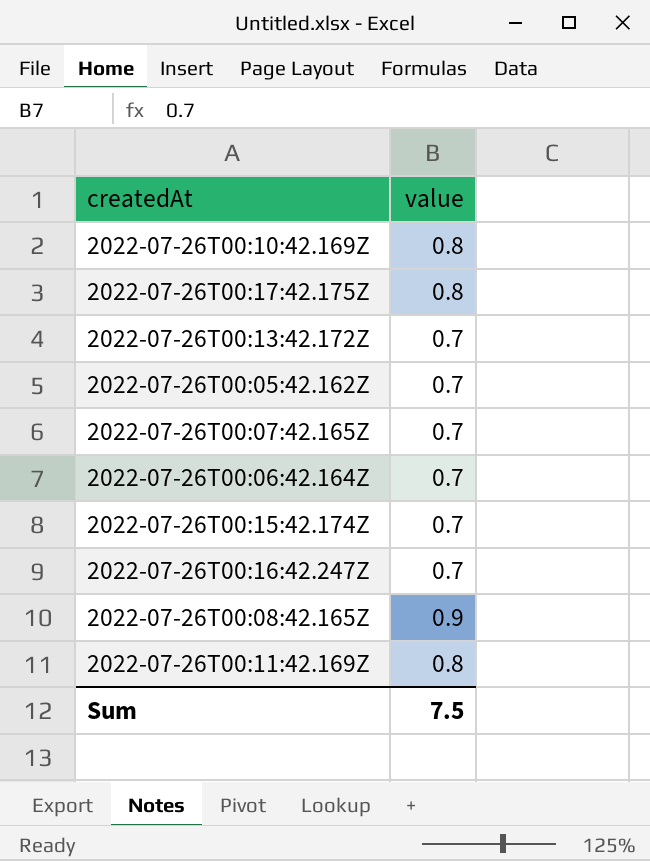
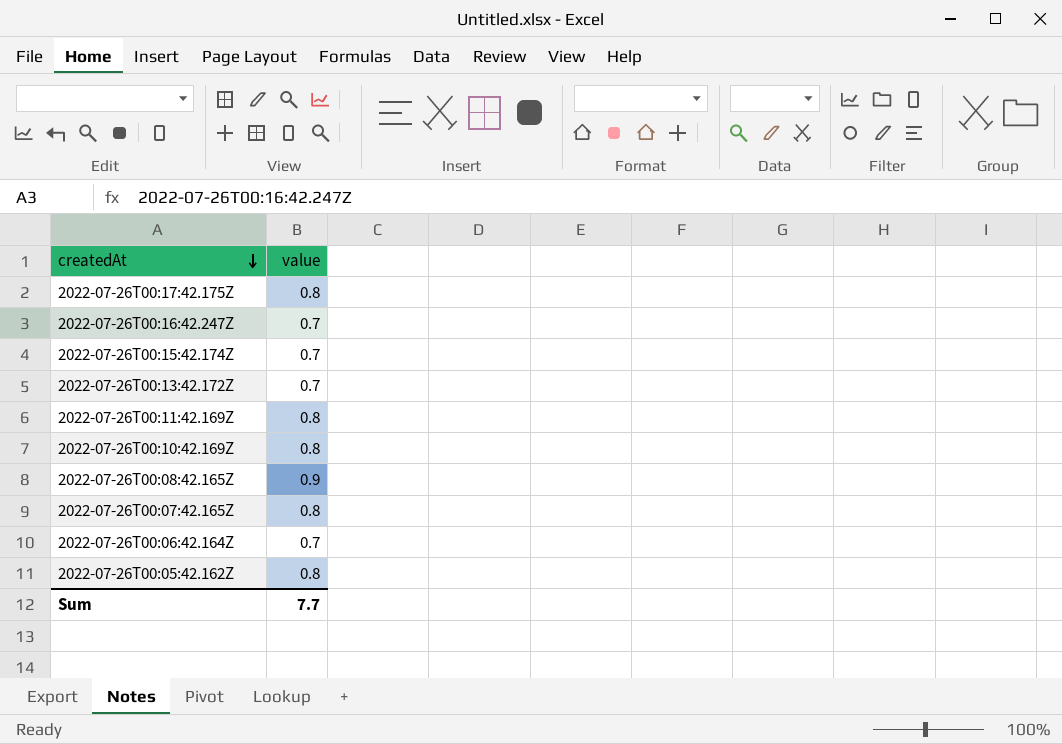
row order: none -> createdAt descending
2022-07-26T00:07:42.165Z | value: 0.7 -> 0.8
2022-07-26T00:05:42.162Z | value: 0.7 -> 0.8
Sum | value: 7.5 -> 7.7

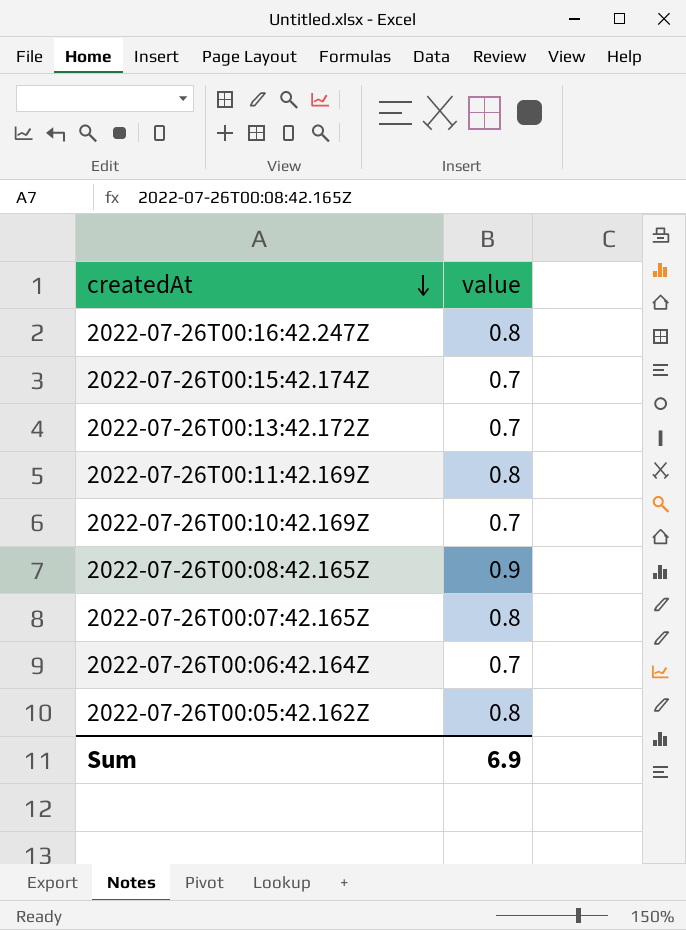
row 2022-07-26T00:17:42.175Z: 0.8 -> none
2022-07-26T00:16:42.247Z | value: 0.7 -> 0.8
2022-07-26T00:10:42.169Z | value: 0.8 -> 0.7
Sum | value: 7.7 -> 6.9

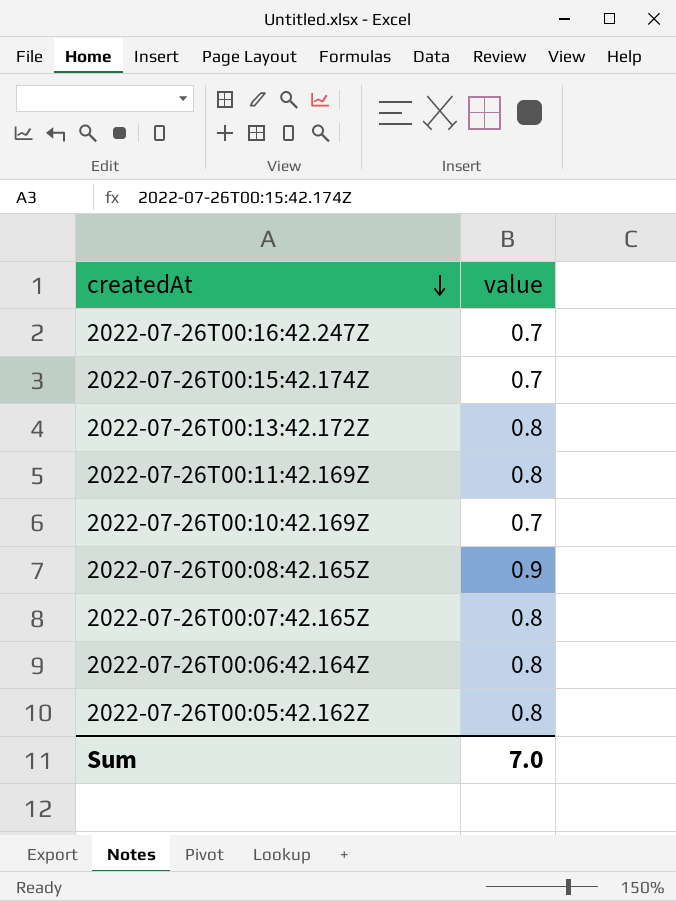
2022-07-26T00:16:42.247Z | value: 0.8 -> 0.7
2022-07-26T00:13:42.172Z | value: 0.7 -> 0.8
2022-07-26T00:06:42.164Z | value: 0.7 -> 0.8
Sum | value: 6.9 -> 7.0

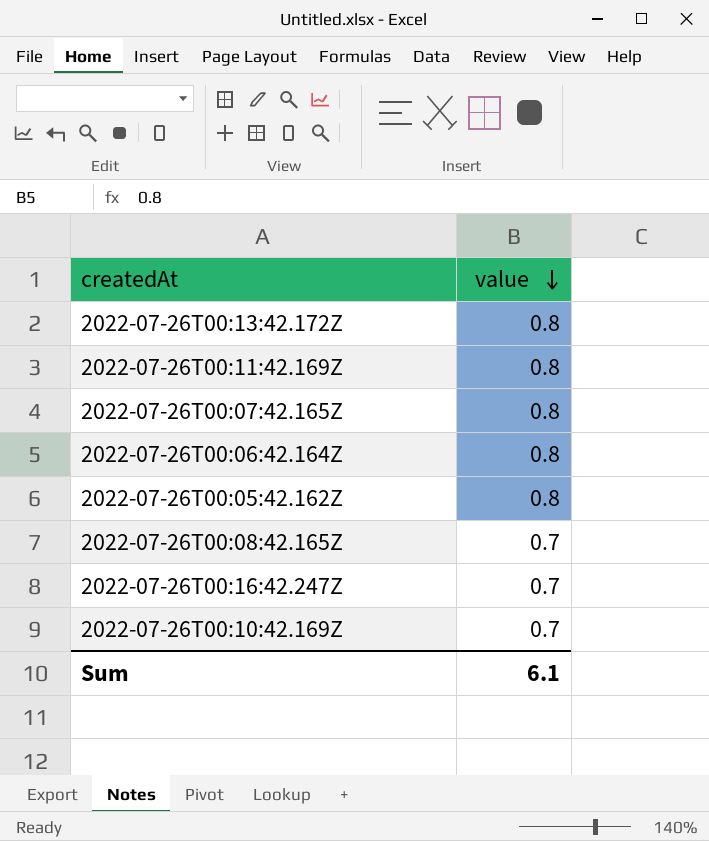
row order: createdAt descending -> value descending
row 2022-07-26T00:15:42.174Z: 0.7 -> none
2022-07-26T00:08:42.165Z | value: 0.9 -> 0.7
Sum | value: 7.0 -> 6.1

